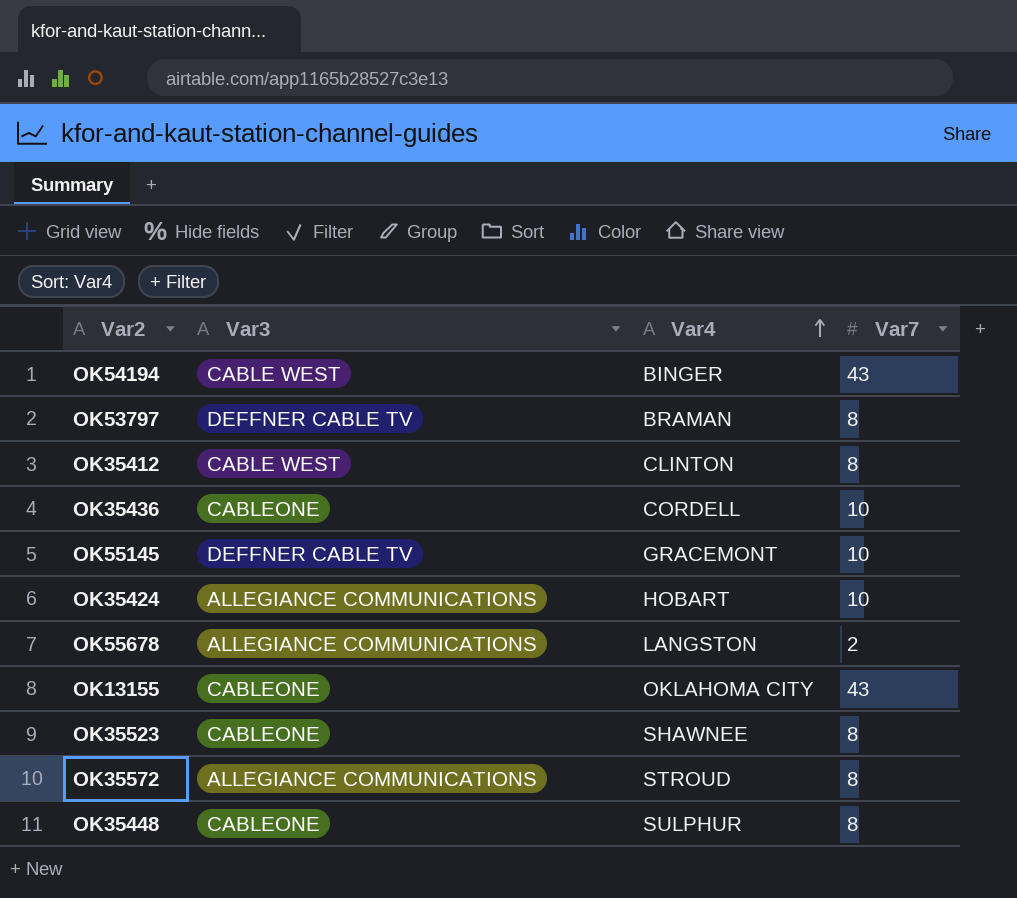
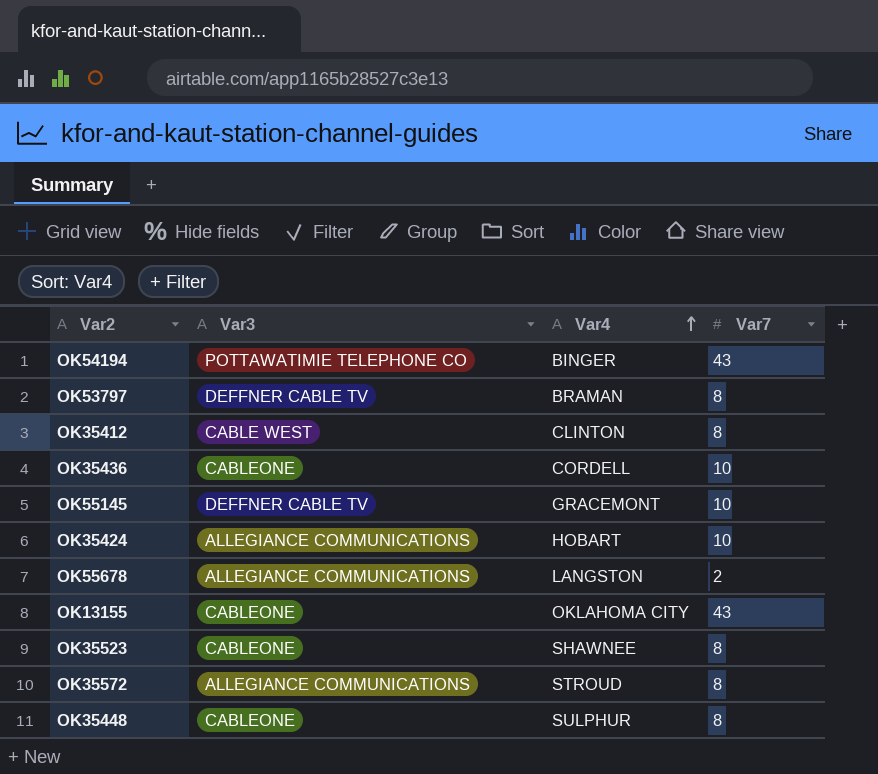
OK54194 | Var3: CABLE WEST -> POTTAWATIMIE TELEPHONE CO

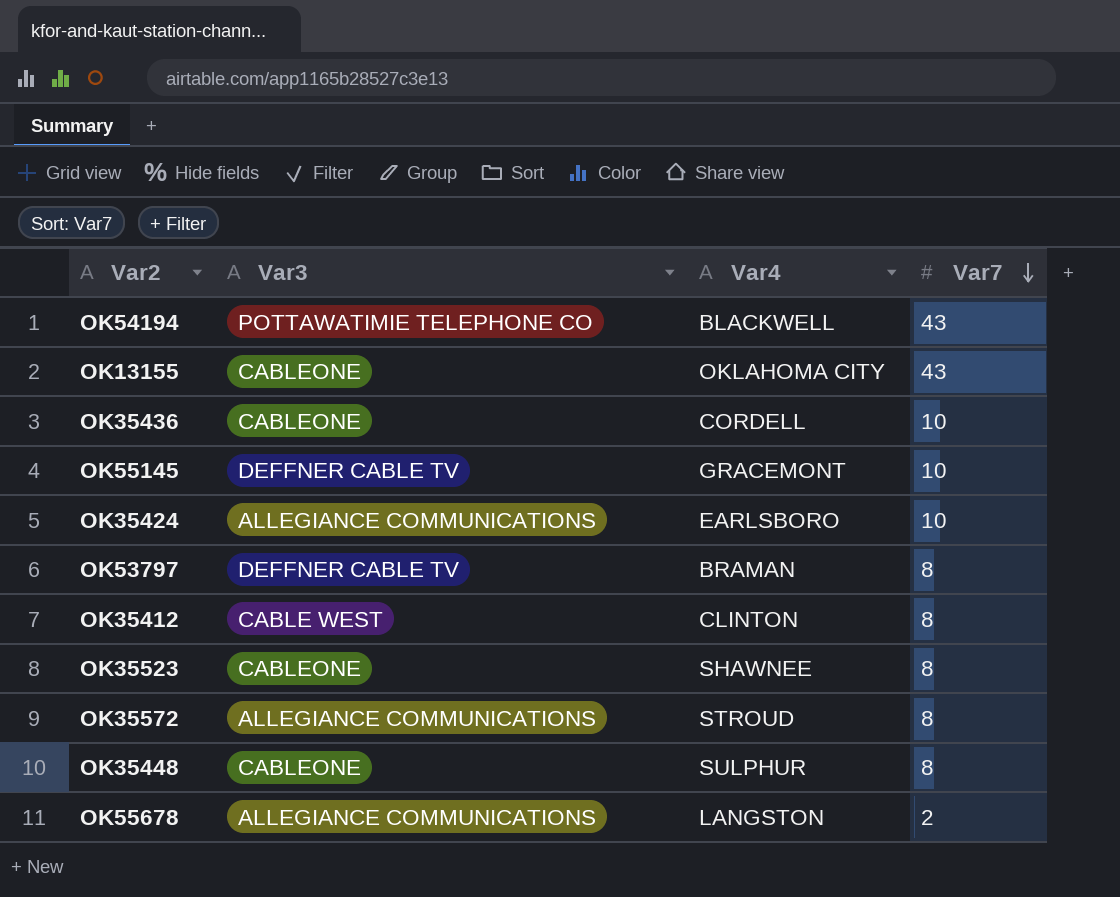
row order: Var4 ascending -> Var7 descending
OK54194 | Var4: BINGER -> BLACKWELL
OK35424 | Var4: HOBART -> EARLSBORO

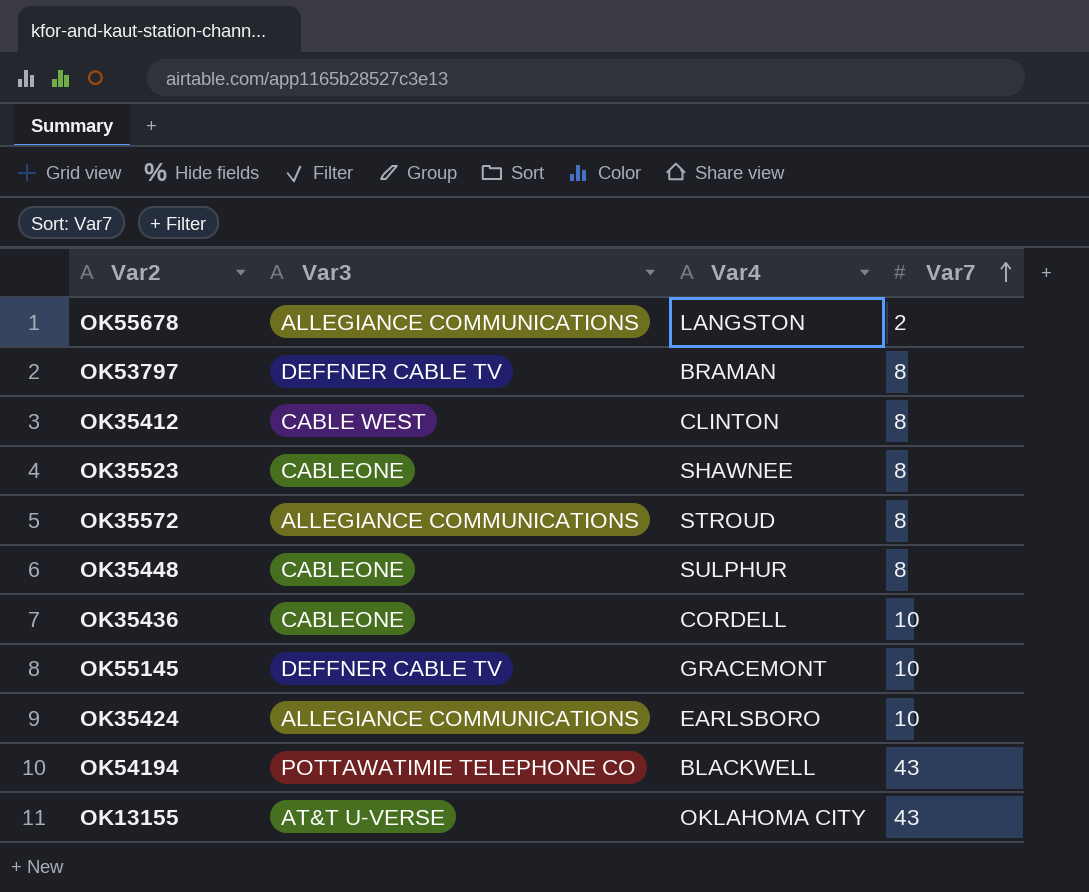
row order: Var7 descending -> Var7 ascending
OK13155 | Var3: CABLEONE -> AT&T U-VERSE

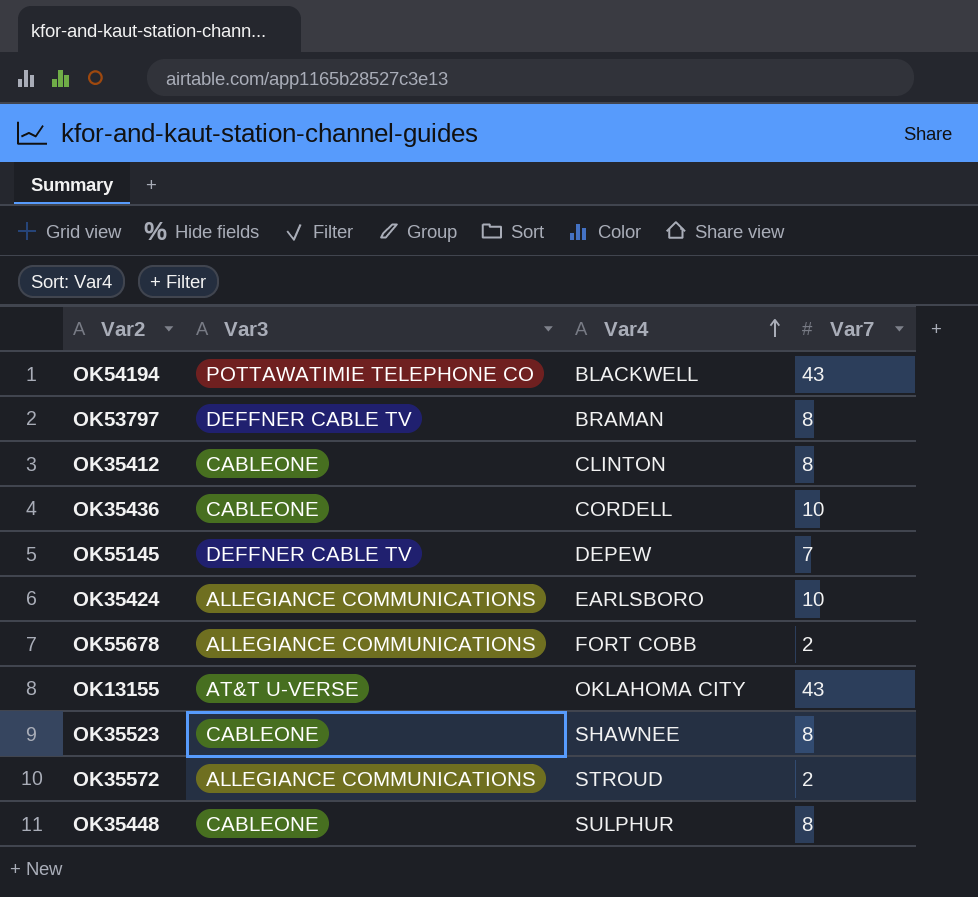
row order: Var7 ascending -> Var4 ascending
OK35412 | Var3: CABLE WEST -> CABLEONE
OK55145 | Var4: GRACEMONT -> DEPEW
OK55145 | Var7: 10 -> 7
OK55678 | Var4: LANGSTON -> FORT COBB
OK35572 | Var7: 8 -> 2

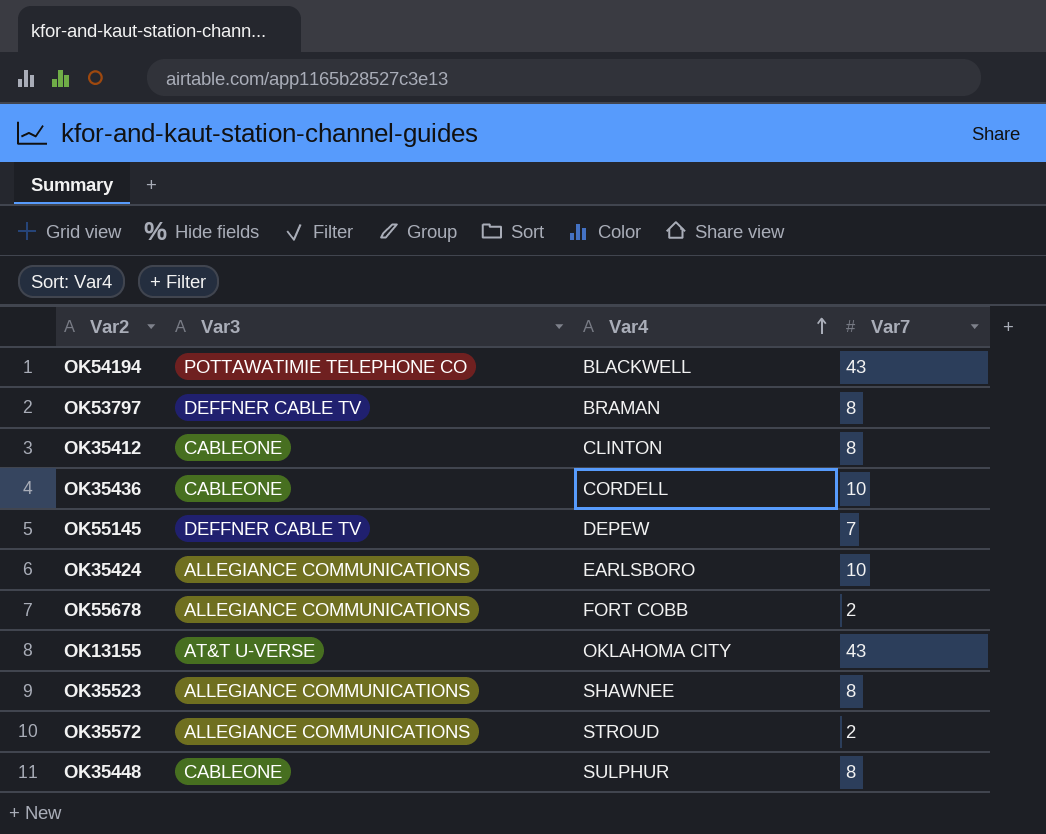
OK35523 | Var3: CABLEONE -> ALLEGIANCE COMMUNICATIONS

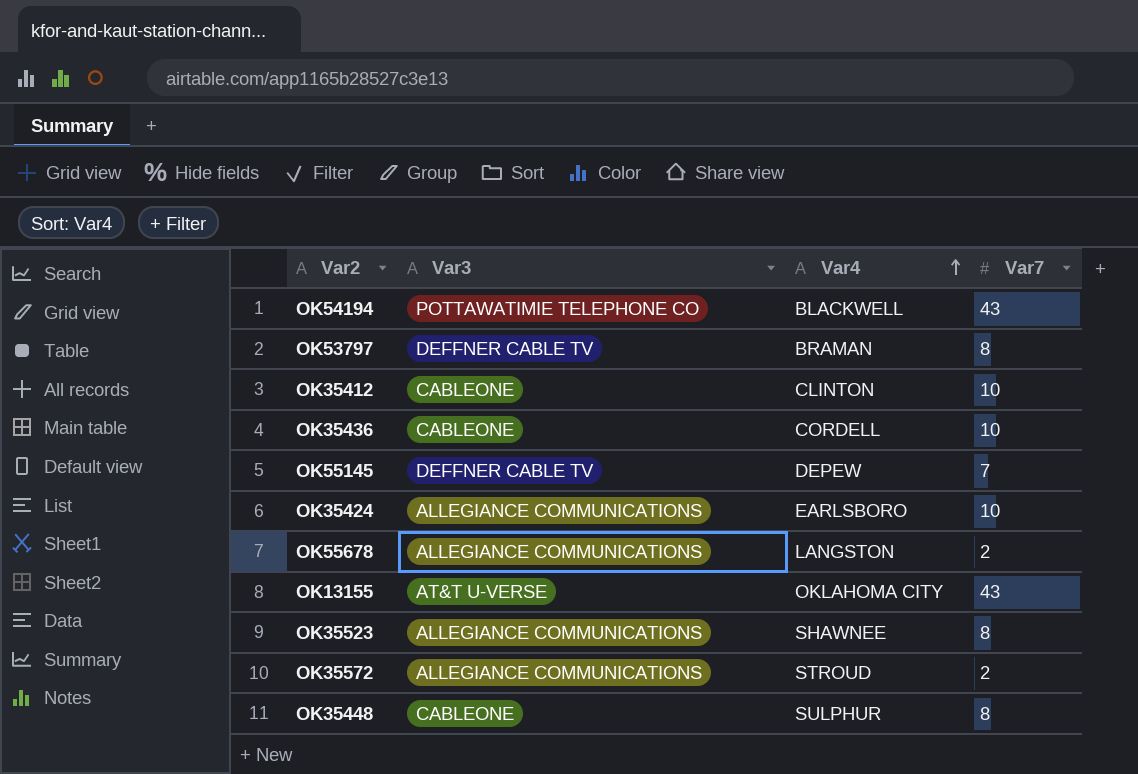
OK35412 | Var7: 8 -> 10
OK55678 | Var4: FORT COBB -> LANGSTON

